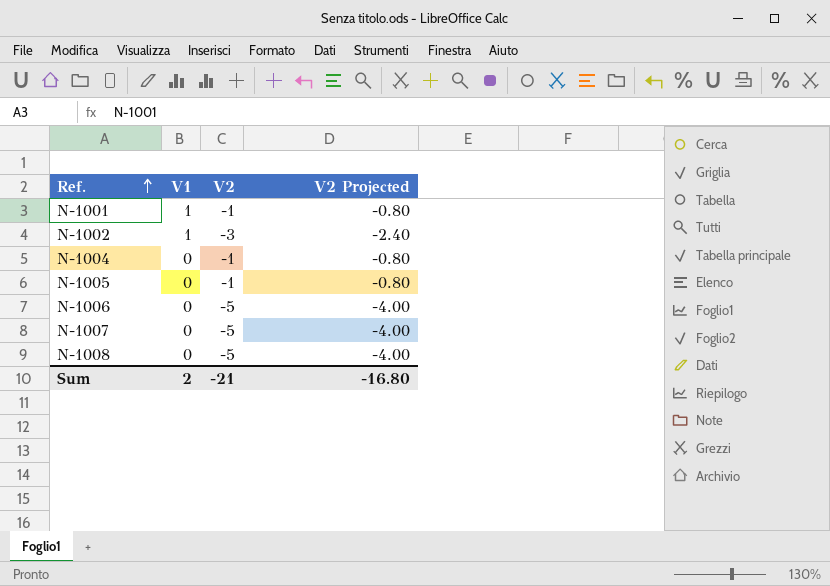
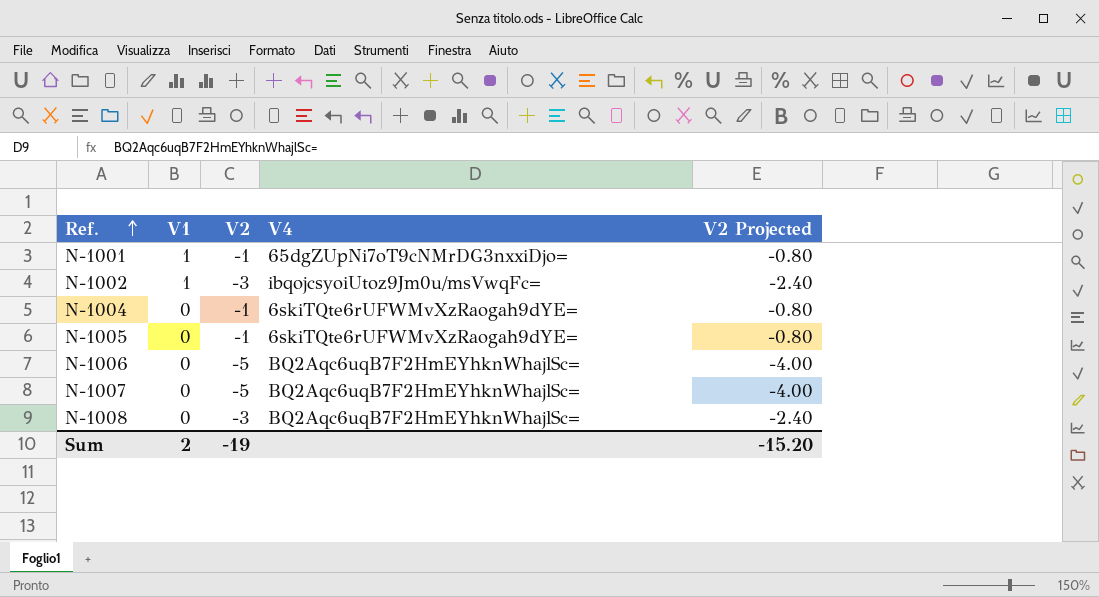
column V4 | position: none -> 4
N-1008 | V2: -5 -> -3
N-1008 | V2 Projected: -4.00 -> -2.40
Sum | V2: -21 -> -19
Sum | V2 Projected: -16.80 -> -15.20

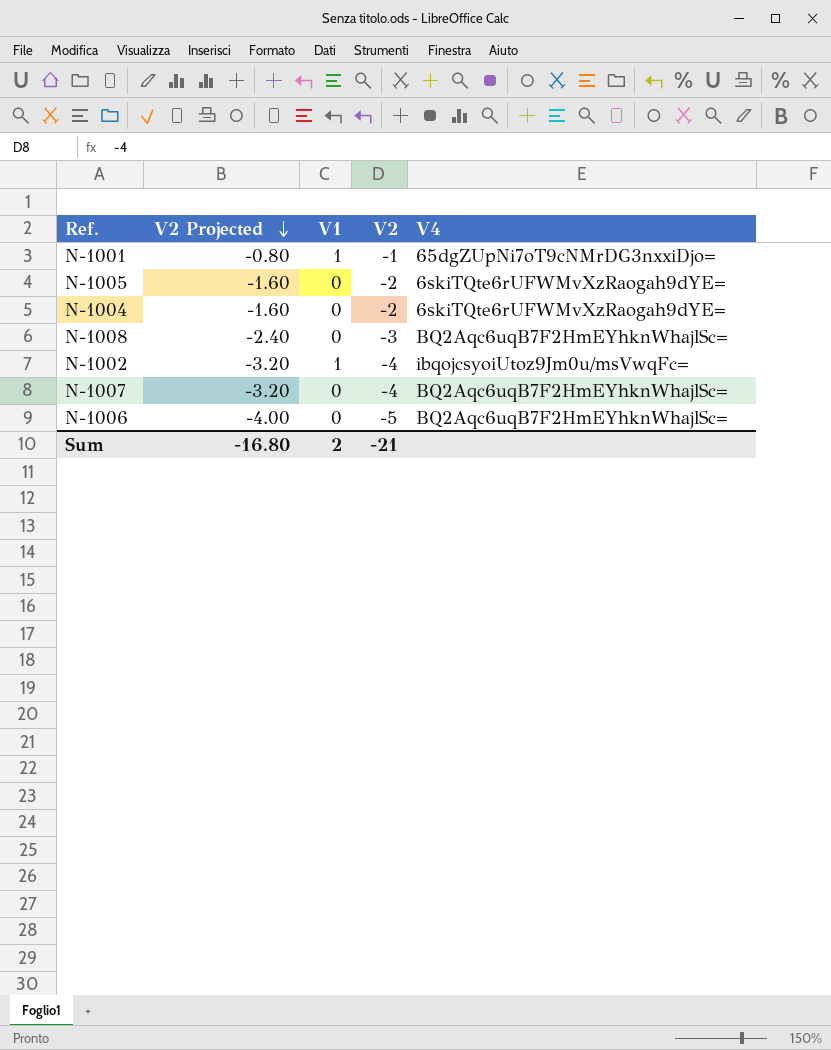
row order: Ref. ascending -> V2 Projected descending
column V2 Projected | position: 5 -> 2
N-1005 | V2 Projected: -0.80 -> -1.60
N-1005 | V2: -1 -> -2
N-1004 | V2 Projected: -0.80 -> -1.60
N-1004 | V2: -1 -> -2
N-1002 | V2 Projected: -2.40 -> -3.20
N-1002 | V2: -3 -> -4
N-1007 | V2 Projected: -4.00 -> -3.20
N-1007 | V2: -5 -> -4
Sum | V2 Projected: -15.20 -> -16.80
Sum | V2: -19 -> -21

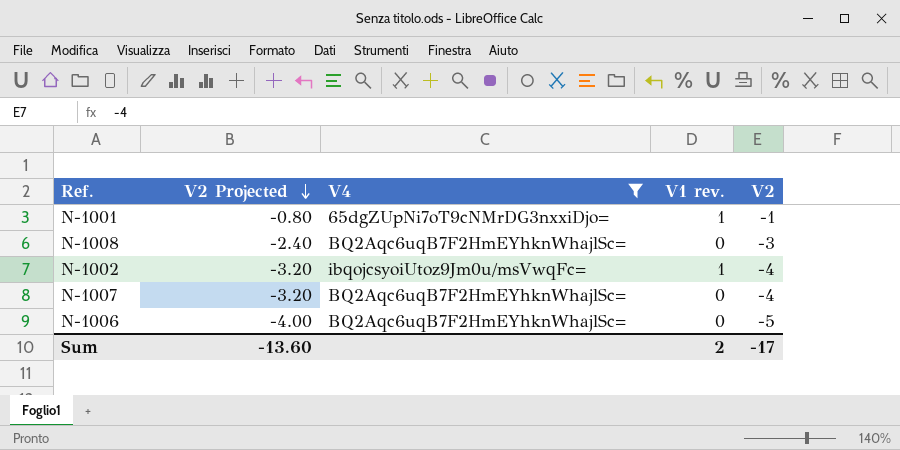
filter: none -> V4 != 6skiTQte6rUFWMvXzRaogah9dYE=
column V4 | position: 5 -> 3
column name: V1 -> V1 rev.
Sum | V2 Projected: -16.80 -> -13.60
Sum | V2: -21 -> -17

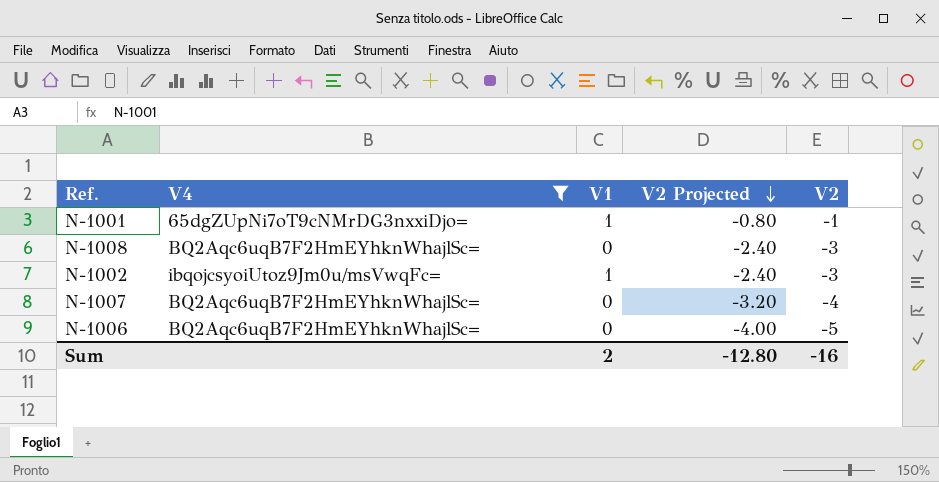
column name: V1 rev. -> V1
column V2 Projected | position: 2 -> 4
N-1002 | V2 Projected: -3.20 -> -2.40
N-1002 | V2: -4 -> -3
Sum | V2 Projected: -13.60 -> -12.80
Sum | V2: -17 -> -16

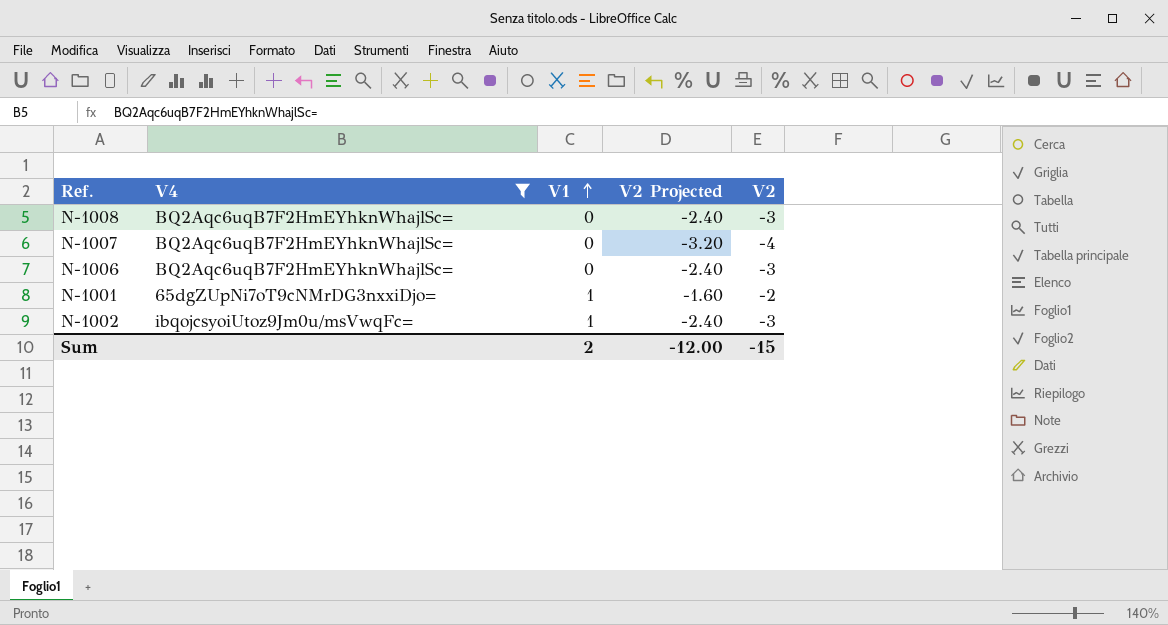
row order: V2 Projected descending -> V1 ascending
N-1006 | V2 Projected: -4.00 -> -2.40
N-1006 | V2: -5 -> -3
N-1001 | V2 Projected: -0.80 -> -1.60
N-1001 | V2: -1 -> -2
Sum | V2 Projected: -12.80 -> -12.00
Sum | V2: -16 -> -15

